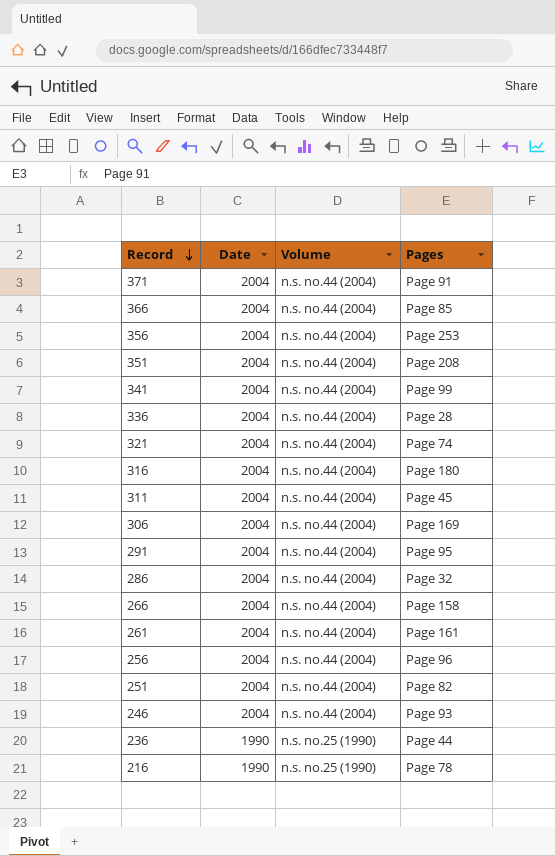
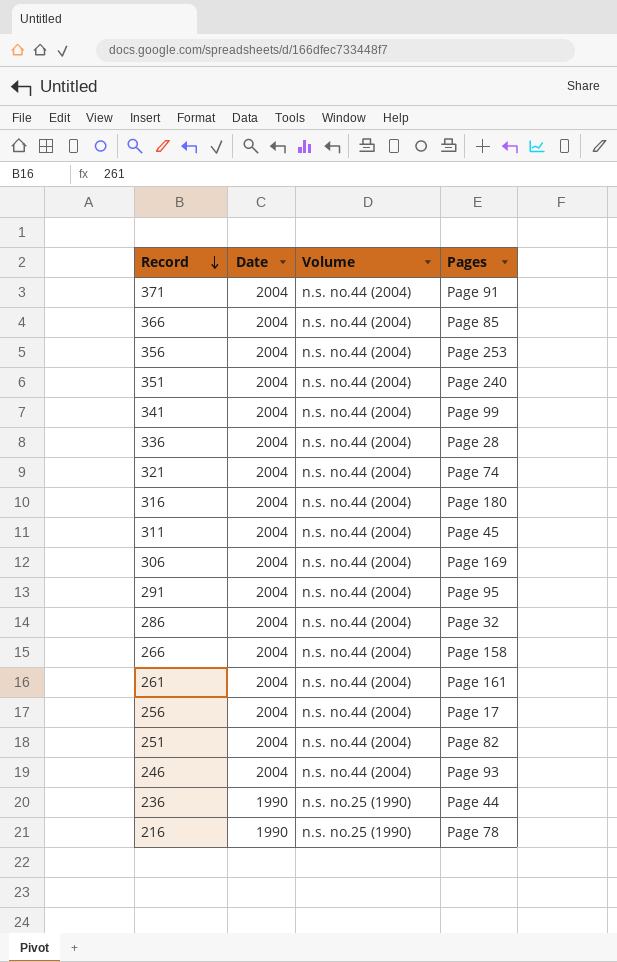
351 | Pages: Page 208 -> Page 240
256 | Pages: Page 96 -> Page 17

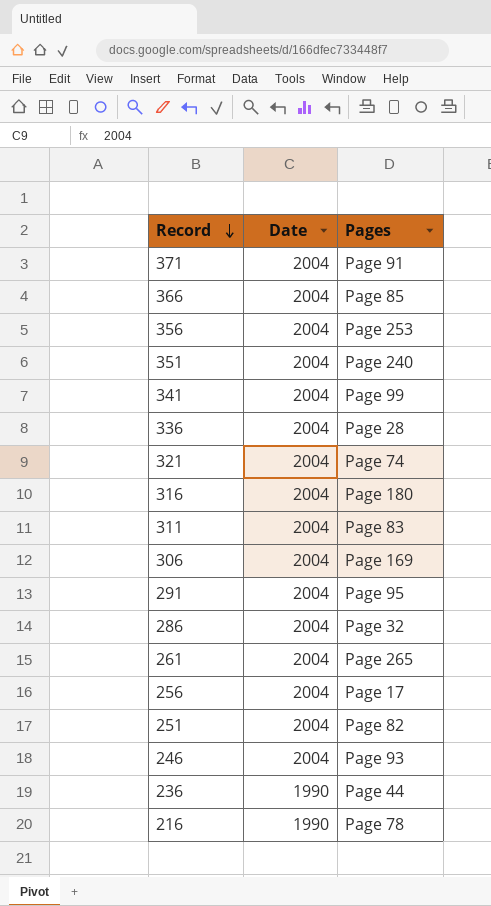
column Volume | position: 3 -> none
row 266: 2004 | n.s. no.44 (2004) | Page 158 -> none
311 | Pages: Page 45 -> Page 83
261 | Pages: Page 161 -> Page 265

